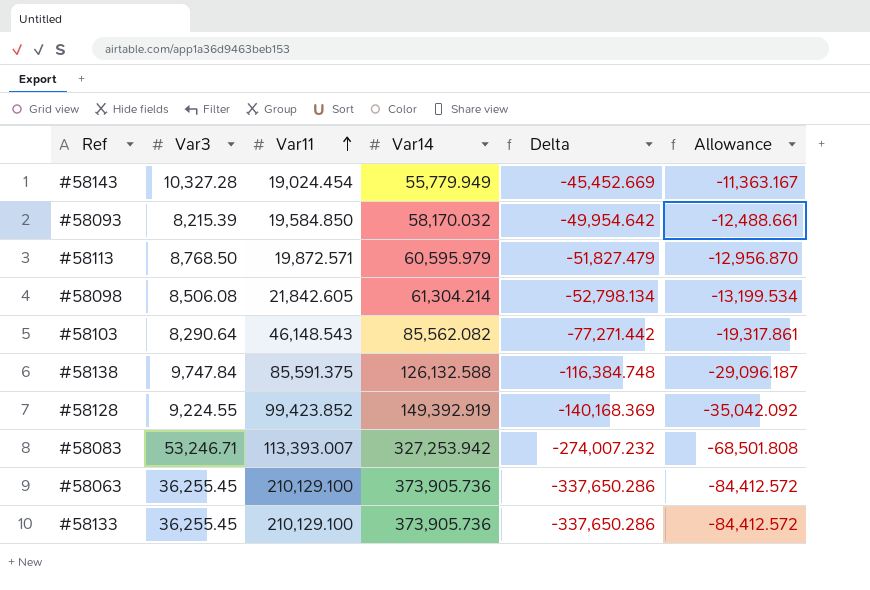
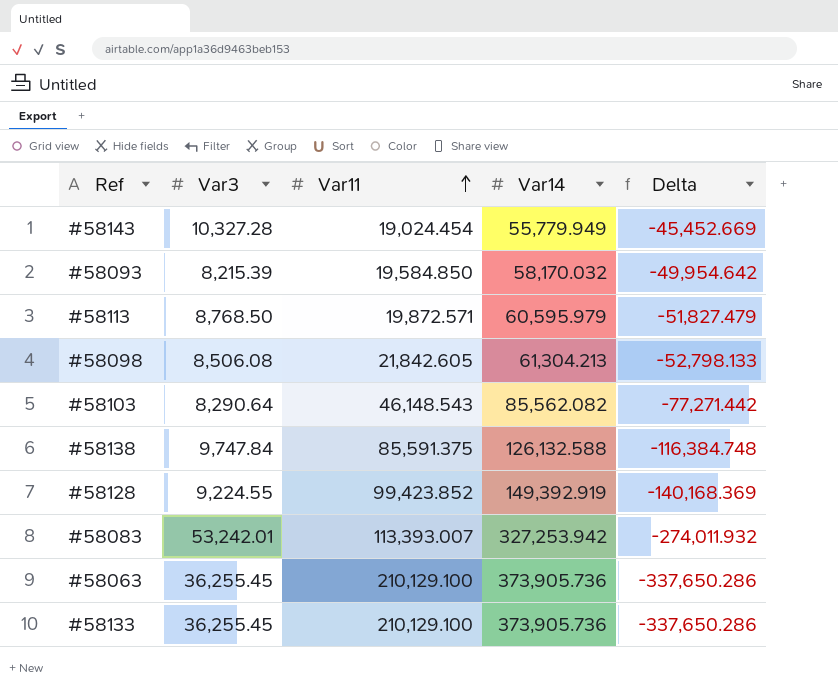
column Allowance | formula: [Delta] * 0.25 -> none
#58098 | Var14: 61,304.214 -> 61,304.213
#58098 | Delta: -52,798.134 -> -52,798.133
#58083 | Var3: 53,246.71 -> 53,242.01
#58083 | Delta: -274,007.232 -> -274,011.932

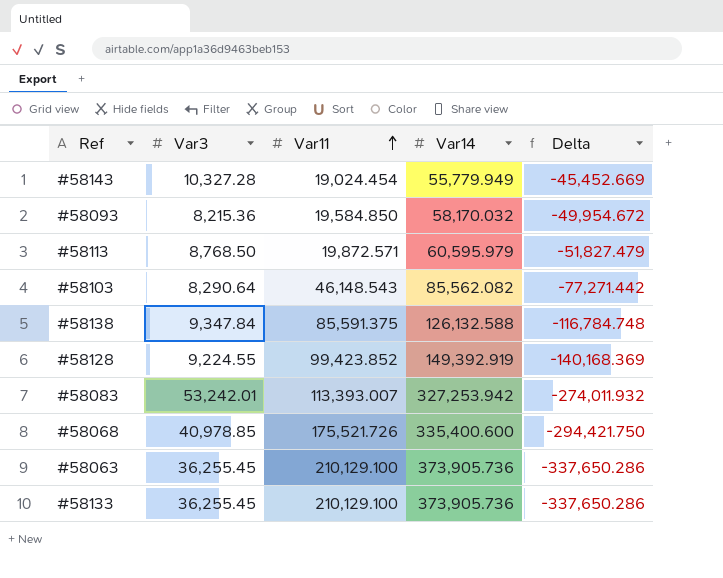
row #58098: 8,506.08 | 21,842.605 | 61,304.213 | -52,798.133 -> none
#58093 | Var3: 8,215.39 -> 8,215.36
#58093 | Delta: -49,954.642 -> -49,954.672
#58138 | Var3: 9,747.84 -> 9,347.84
#58138 | Delta: -116,384.748 -> -116,784.748
row #58068: none -> 40,978.85 | 175,521.726 | 335,400.600 | -294,421.750

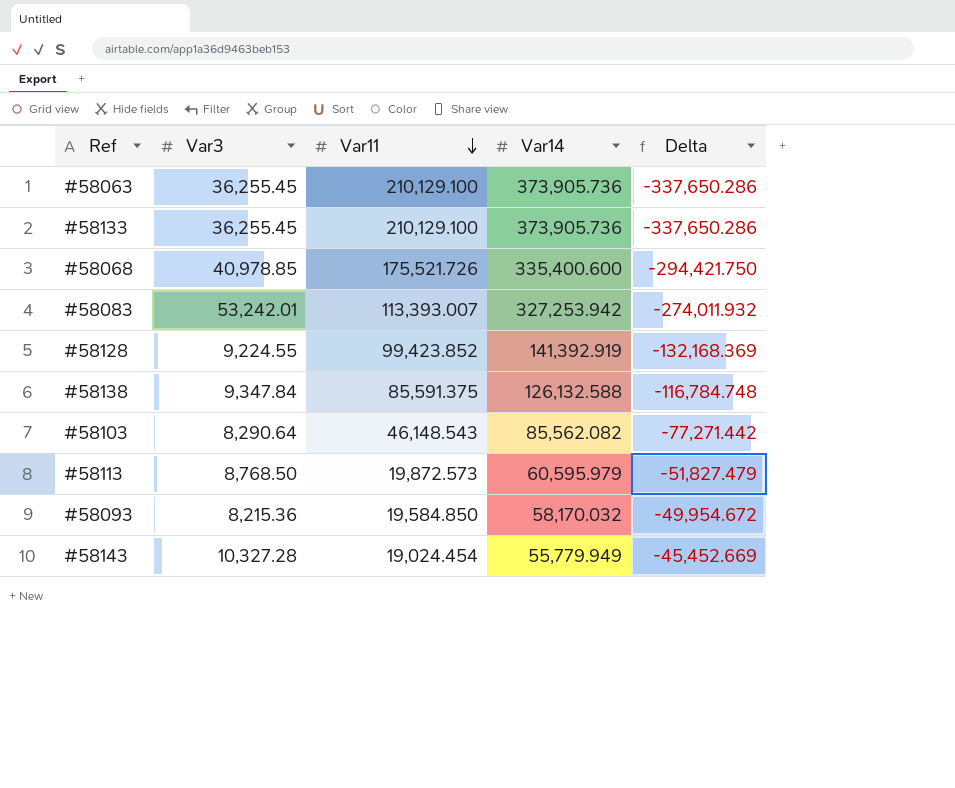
row order: Var11 ascending -> Var11 descending
#58128 | Var14: 149,392.919 -> 141,392.919
#58128 | Delta: -140,168.369 -> -132,168.369
#58113 | Var11: 19,872.571 -> 19,872.573

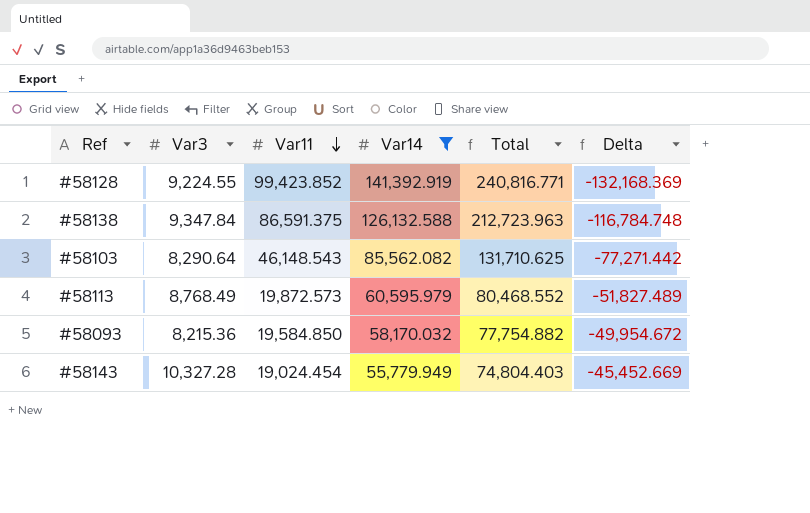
filter: none -> Var14 <= 141,392.919
column Total | formula: none -> [Var11] + [Var14]
#58138 | Var11: 85,591.375 -> 86,591.375
#58113 | Var3: 8,768.50 -> 8,768.49
#58113 | Delta: -51,827.479 -> -51,827.489

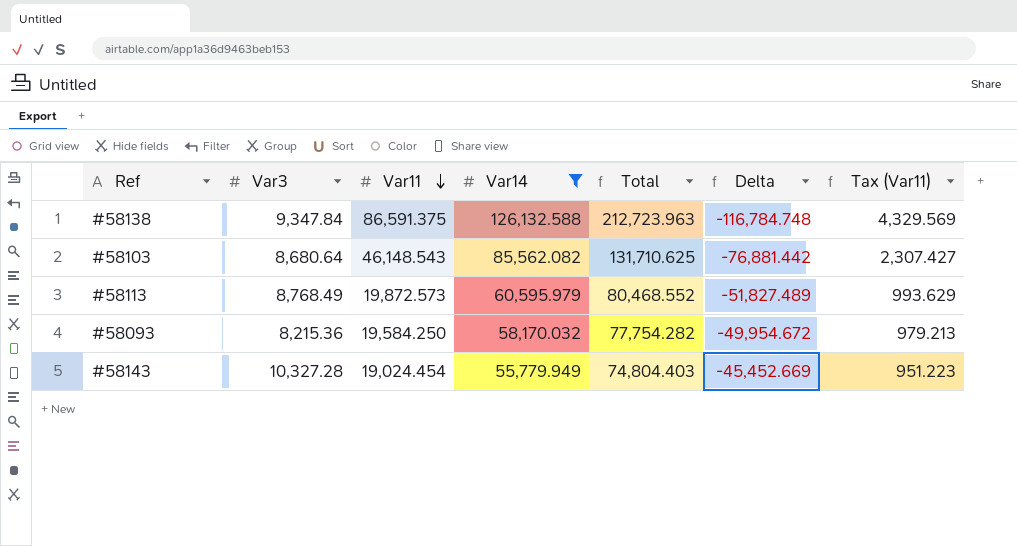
column Tax (Var11) | formula: none -> [Var11] * 0.05
row #58128: 9,224.55 | 99,423.852 | 141,392.919 | 240,816.771 | -132,168.369 -> none
#58103 | Var3: 8,290.64 -> 8,680.64
#58103 | Delta: -77,271.442 -> -76,881.442
#58093 | Var11: 19,584.850 -> 19,584.250
#58093 | Total: 77,754.882 -> 77,754.282

